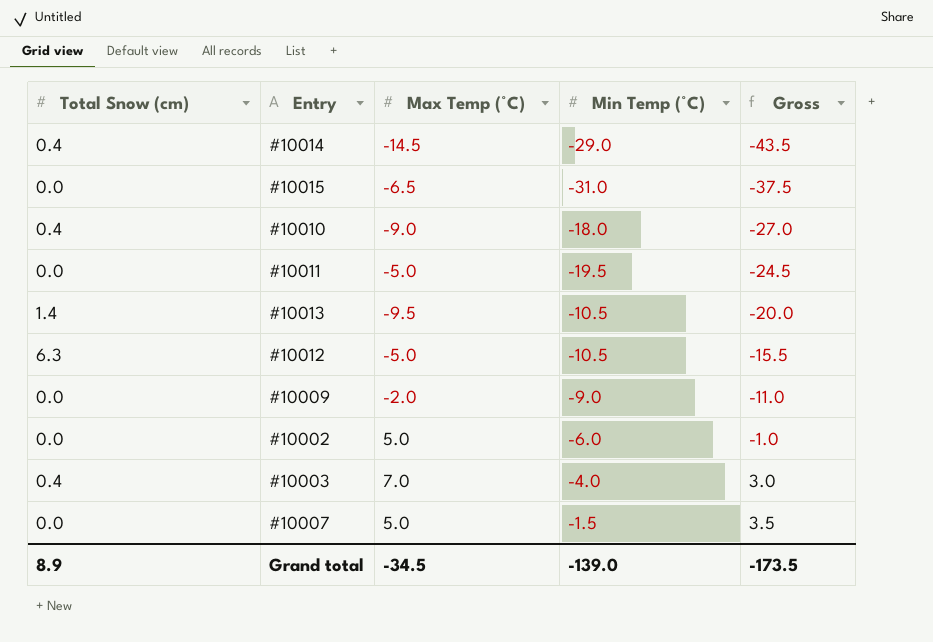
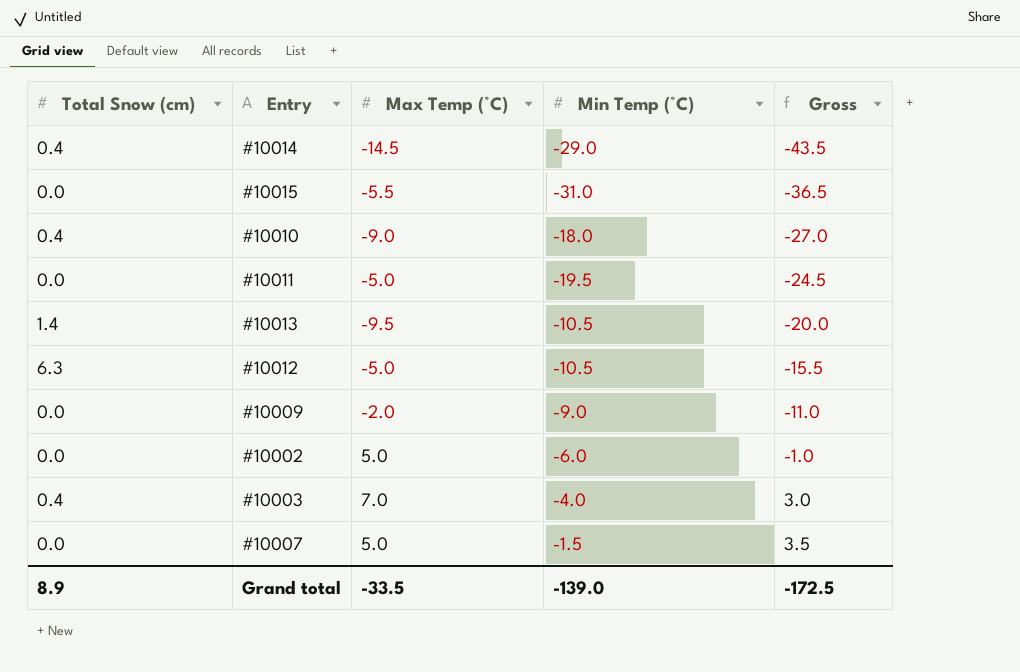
#10015 | Max Temp (°C): -6.5 -> -5.5
#10015 | Gross: -37.5 -> -36.5
Grand total | Max Temp (°C): -34.5 -> -33.5
Grand total | Gross: -173.5 -> -172.5

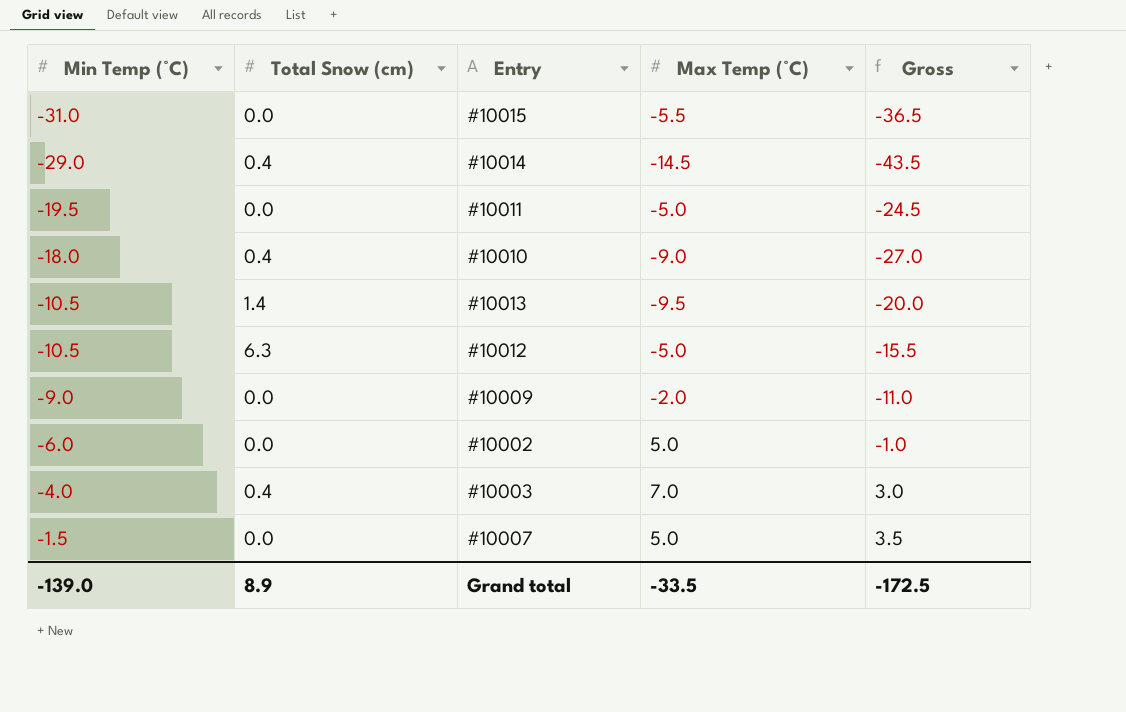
row order: Gross ascending -> Min Temp (°C) ascending
column Min Temp (°C) | position: 4 -> 1

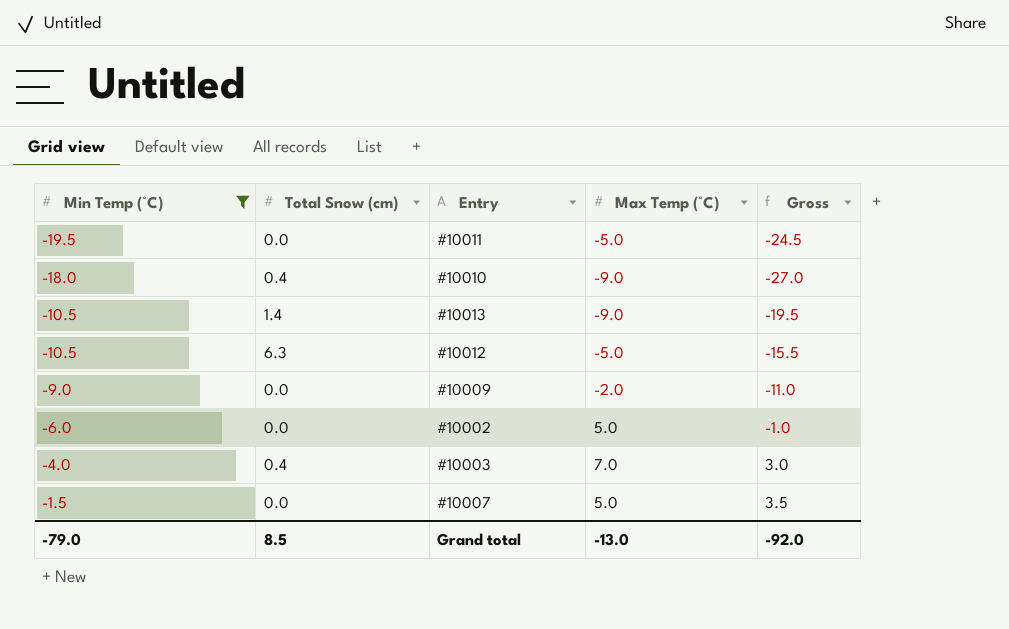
filter: none -> Min Temp (°C) >= -19.5
#10013 | Max Temp (°C): -9.5 -> -9.0
#10013 | Gross: -20.0 -> -19.5
Grand total | Min Temp (°C): -139.0 -> -79.0
Grand total | Total Snow (cm): 8.9 -> 8.5
Grand total | Max Temp (°C): -33.5 -> -13.0
Grand total | Gross: -172.5 -> -92.0

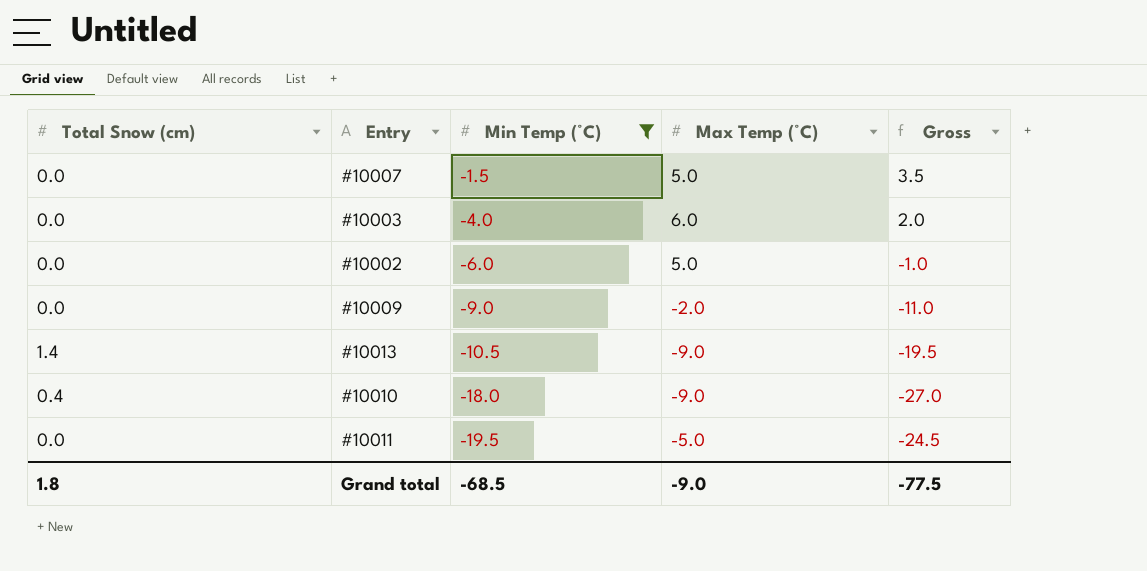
row order: Min Temp (°C) ascending -> Min Temp (°C) descending
column Min Temp (°C) | position: 1 -> 3
row #10012: -10.5 | 6.3 | -5.0 | -15.5 -> none
#10003 | Total Snow (cm): 0.4 -> 0.0
#10003 | Max Temp (°C): 7.0 -> 6.0
#10003 | Gross: 3.0 -> 2.0
Grand total | Total Snow (cm): 8.5 -> 1.8
Grand total | Min Temp (°C): -79.0 -> -68.5
Grand total | Max Temp (°C): -13.0 -> -9.0
Grand total | Gross: -92.0 -> -77.5

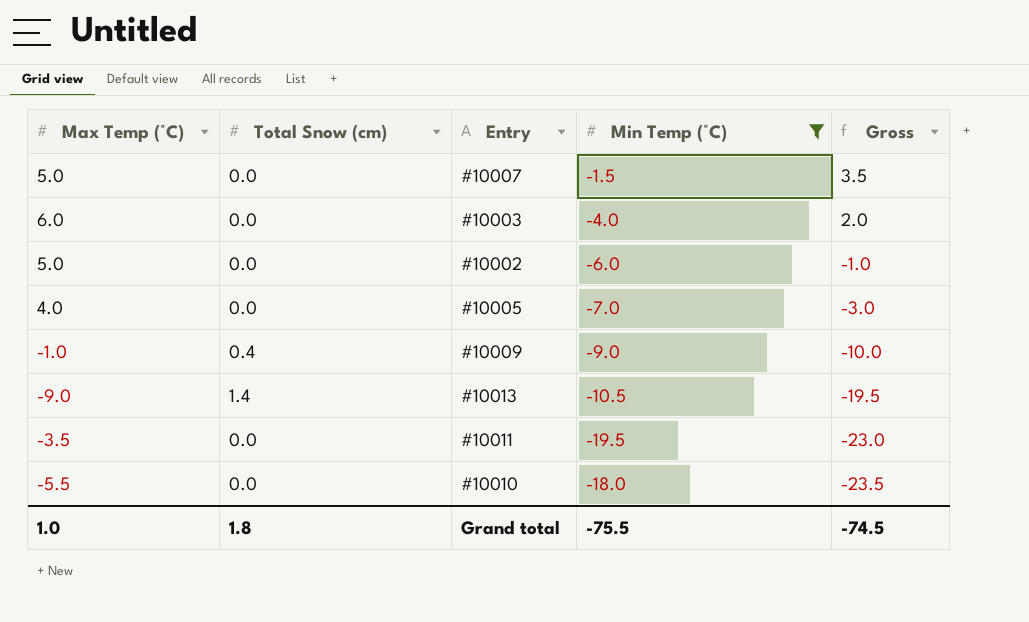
row order: Min Temp (°C) descending -> Gross descending
column Max Temp (°C) | position: 4 -> 1
row #10005: none -> 4.0 | 0.0 | -7.0 | -3.0
#10009 | Max Temp (°C): -2.0 -> -1.0
#10009 | Total Snow (cm): 0.0 -> 0.4
#10009 | Gross: -11.0 -> -10.0
#10011 | Max Temp (°C): -5.0 -> -3.5
#10011 | Gross: -24.5 -> -23.0
#10010 | Max Temp (°C): -9.0 -> -5.5
#10010 | Total Snow (cm): 0.4 -> 0.0
#10010 | Gross: -27.0 -> -23.5
Grand total | Max Temp (°C): -9.0 -> 1.0
Grand total | Min Temp (°C): -68.5 -> -75.5
Grand total | Gross: -77.5 -> -74.5

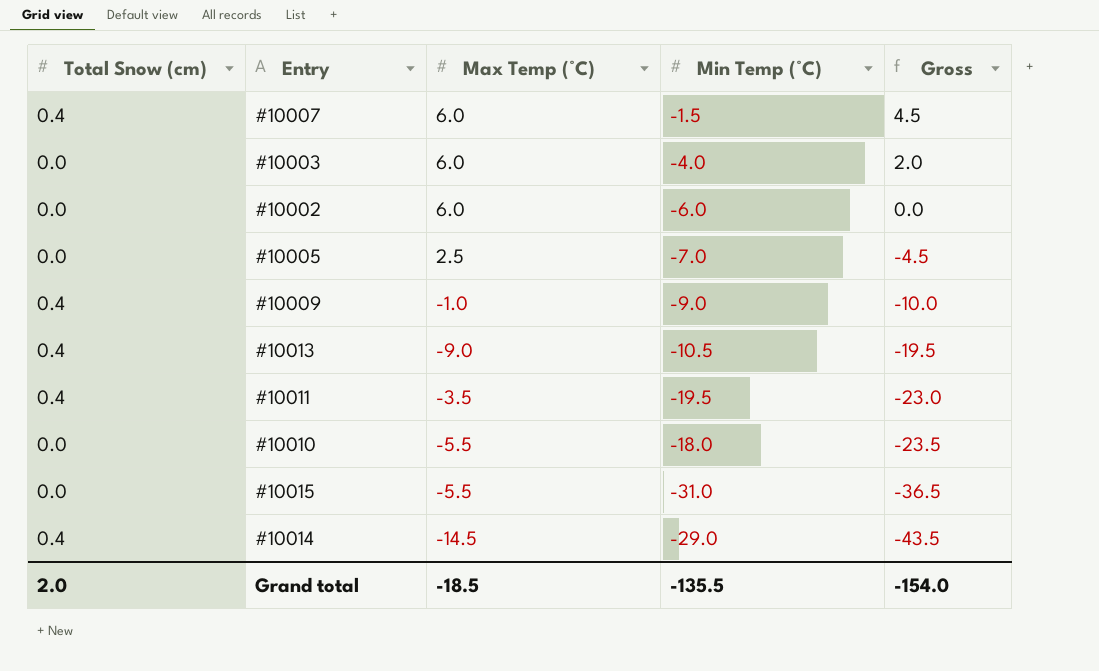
filter: Min Temp (°C) >= -19.5 -> none
column Max Temp (°C) | position: 1 -> 3
#10007 | Total Snow (cm): 0.0 -> 0.4
#10007 | Max Temp (°C): 5.0 -> 6.0
#10007 | Gross: 3.5 -> 4.5
#10002 | Max Temp (°C): 5.0 -> 6.0
#10002 | Gross: -1.0 -> 0.0
#10005 | Max Temp (°C): 4.0 -> 2.5
#10005 | Gross: -3.0 -> -4.5
#10013 | Total Snow (cm): 1.4 -> 0.4
#10011 | Total Snow (cm): 0.0 -> 0.4
Grand total | Total Snow (cm): 1.8 -> 2.0
Grand total | Max Temp (°C): 1.0 -> -18.5
Grand total | Min Temp (°C): -75.5 -> -135.5
Grand total | Gross: -74.5 -> -154.0

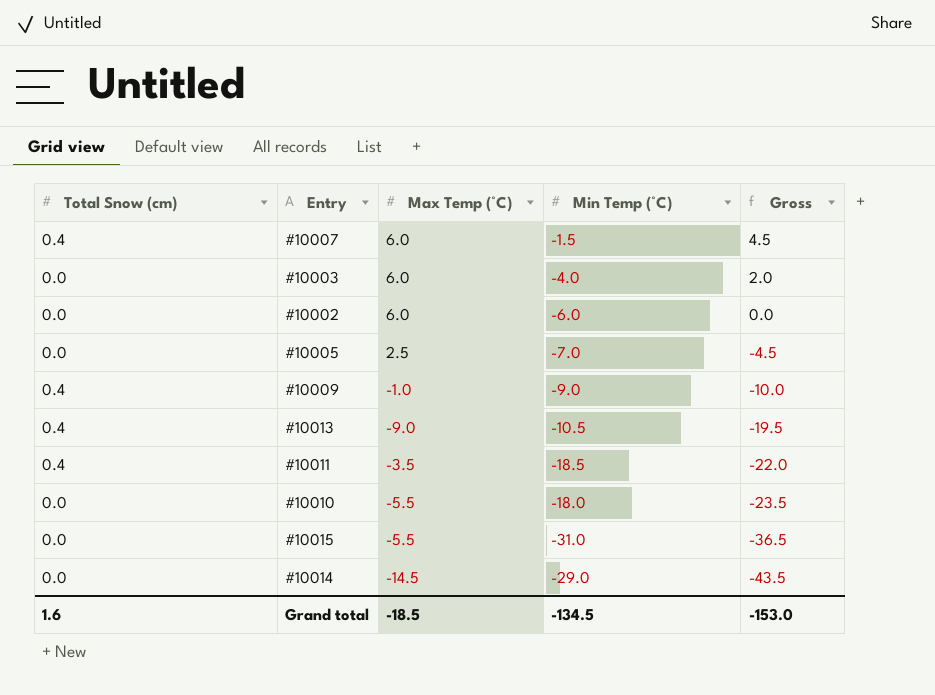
#10011 | Min Temp (°C): -19.5 -> -18.5
#10011 | Gross: -23.0 -> -22.0
#10014 | Total Snow (cm): 0.4 -> 0.0
Grand total | Total Snow (cm): 2.0 -> 1.6
Grand total | Min Temp (°C): -135.5 -> -134.5
Grand total | Gross: -154.0 -> -153.0

